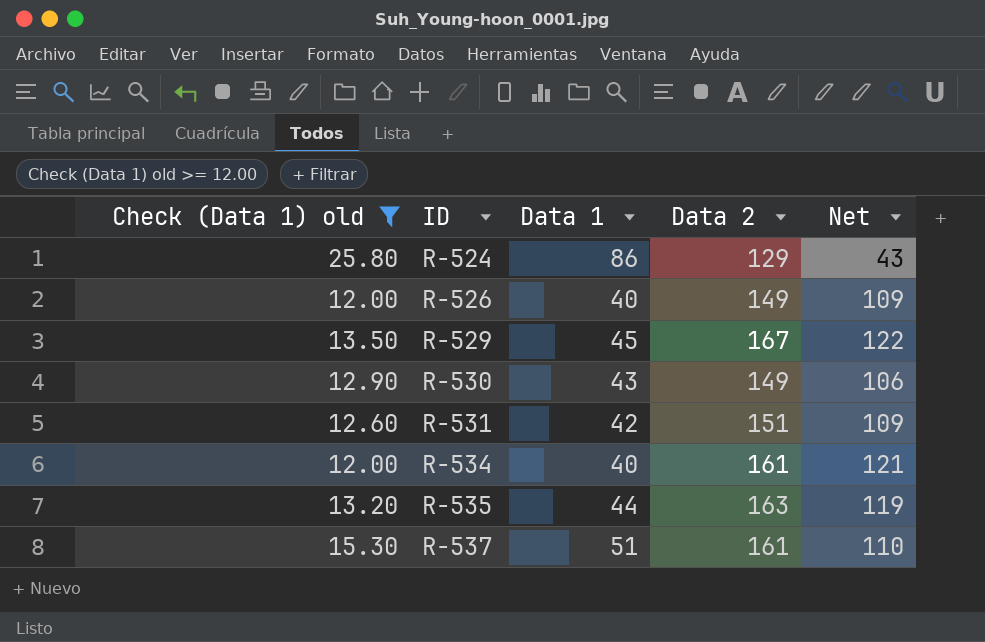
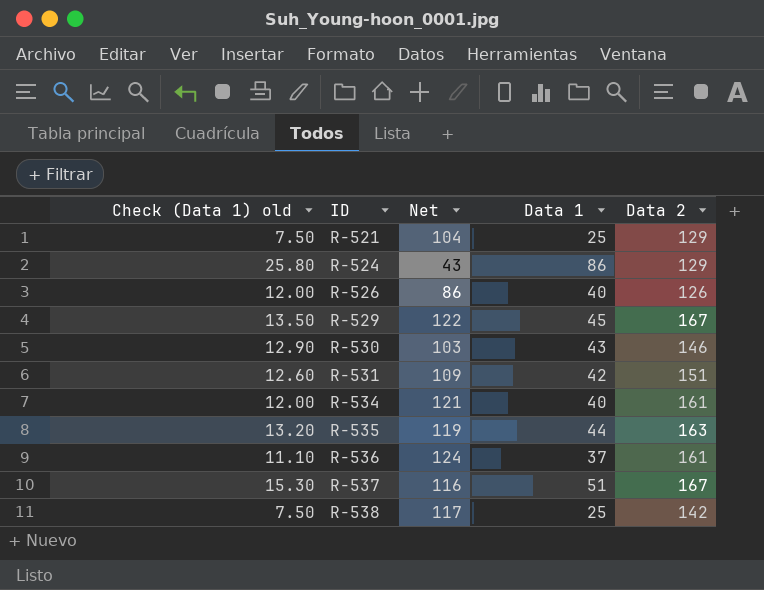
filter: Check (Data 1) old >= 12.00 -> none
column Net | position: 5 -> 3
R-526 | Net: 109 -> 86
R-526 | Data 2: 149 -> 126
R-530 | Net: 106 -> 103
R-530 | Data 2: 149 -> 146
R-537 | Net: 110 -> 116
R-537 | Data 2: 161 -> 167

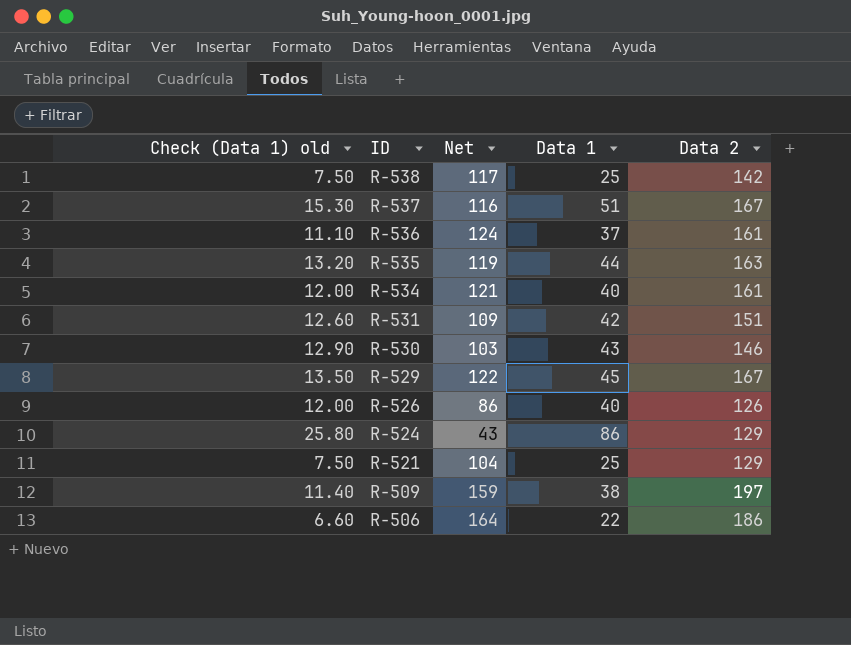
row order: ID ascending -> ID descending
row R-509: none -> 11.40 | 159 | 38 | 197
row R-506: none -> 6.60 | 164 | 22 | 186

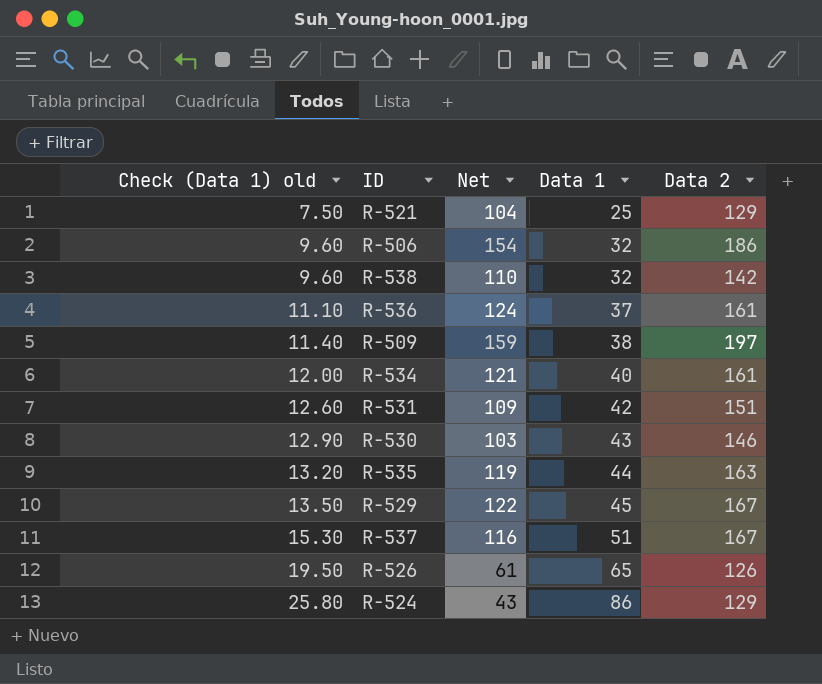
row order: ID descending -> Check (Data 1) old ascending
R-506 | Check (Data 1) old: 6.60 -> 9.60
R-506 | Net: 164 -> 154
R-506 | Data 1: 22 -> 32
R-538 | Check (Data 1) old: 7.50 -> 9.60
R-538 | Net: 117 -> 110
R-538 | Data 1: 25 -> 32
R-526 | Check (Data 1) old: 12.00 -> 19.50
R-526 | Net: 86 -> 61
R-526 | Data 1: 40 -> 65

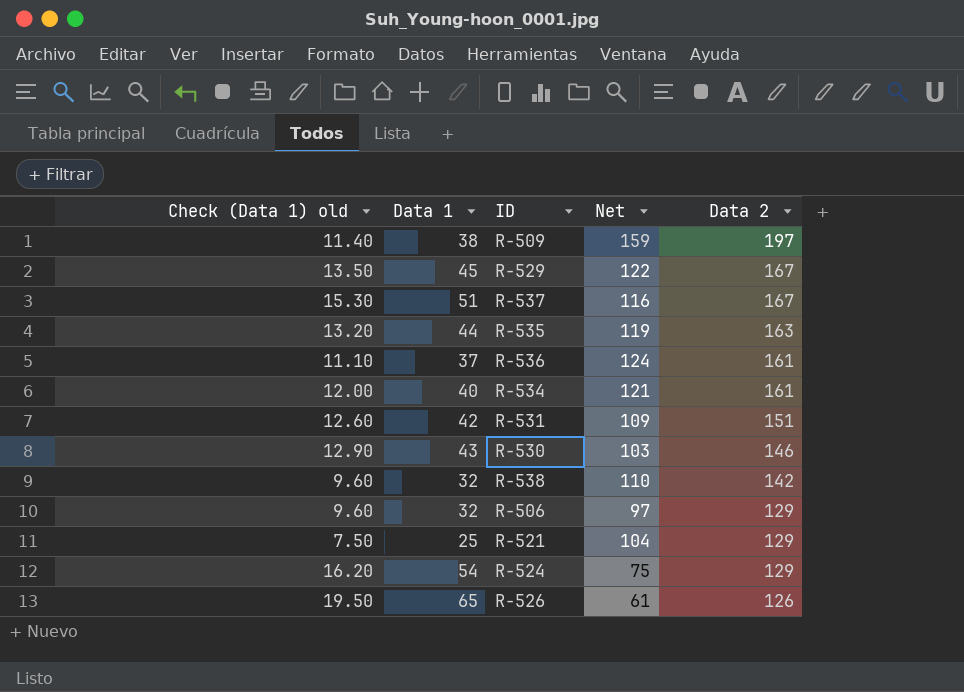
row order: Check (Data 1) old ascending -> Data 2 descending
column Data 1 | position: 4 -> 2
R-506 | Net: 154 -> 97
R-506 | Data 2: 186 -> 129
R-524 | Check (Data 1) old: 25.80 -> 16.20
R-524 | Data 1: 86 -> 54
R-524 | Net: 43 -> 75

